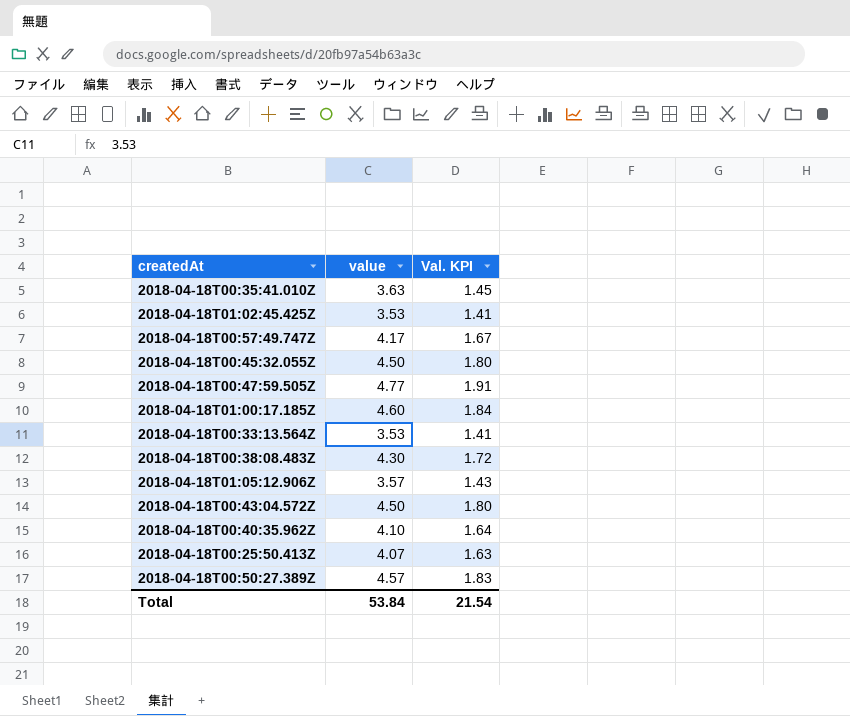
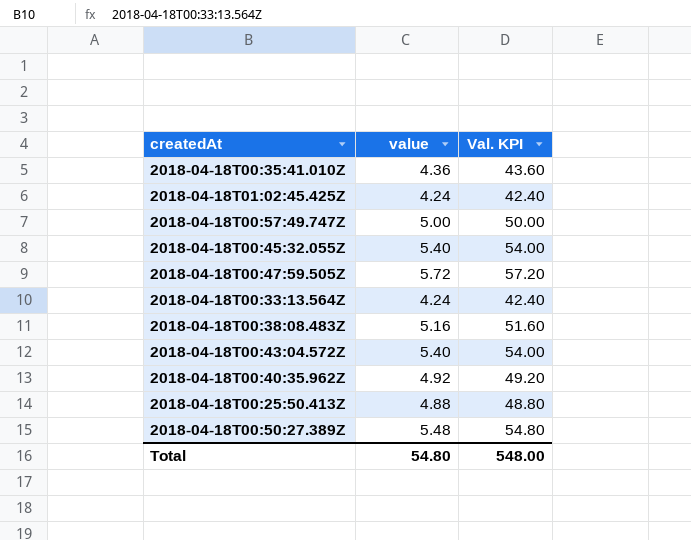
column Val. KPI | formula: [value] * 0.4 -> [value] * 10
row 2018-04-18T01:00:17.185Z: 4.60 | 1.84 -> none
row 2018-04-18T01:05:12.906Z: 3.57 | 1.43 -> none
2018-04-18T00:35:41.010Z | value: 3.63 -> 4.36
2018-04-18T01:02:45.425Z | value: 3.53 -> 4.24
2018-04-18T00:57:49.747Z | value: 4.17 -> 5.00
2018-04-18T00:45:32.055Z | value: 4.50 -> 5.40
2018-04-18T00:47:59.505Z | value: 4.77 -> 5.72
2018-04-18T00:33:13.564Z | value: 3.53 -> 4.24
2018-04-18T00:38:08.483Z | value: 4.30 -> 5.16
2018-04-18T00:43:04.572Z | value: 4.50 -> 5.40
2018-04-18T00:40:35.962Z | value: 4.10 -> 4.92
2018-04-18T00:25:50.413Z | value: 4.07 -> 4.88
2018-04-18T00:50:27.389Z | value: 4.57 -> 5.48
Total | value: 53.84 -> 54.80
Total | Val. KPI: 21.54 -> 548.00

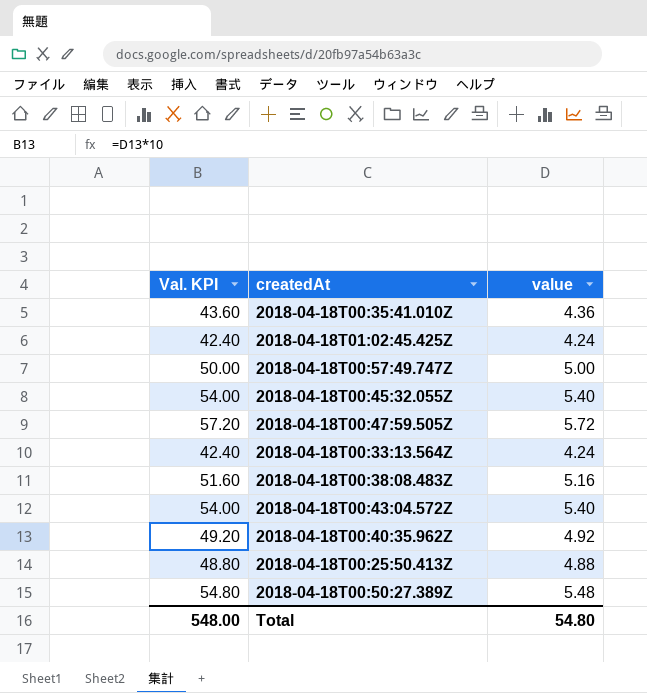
column Val. KPI | position: 3 -> 1

